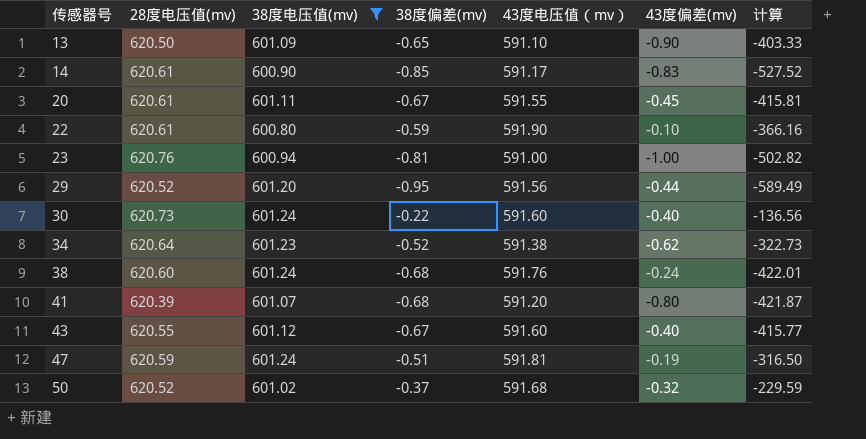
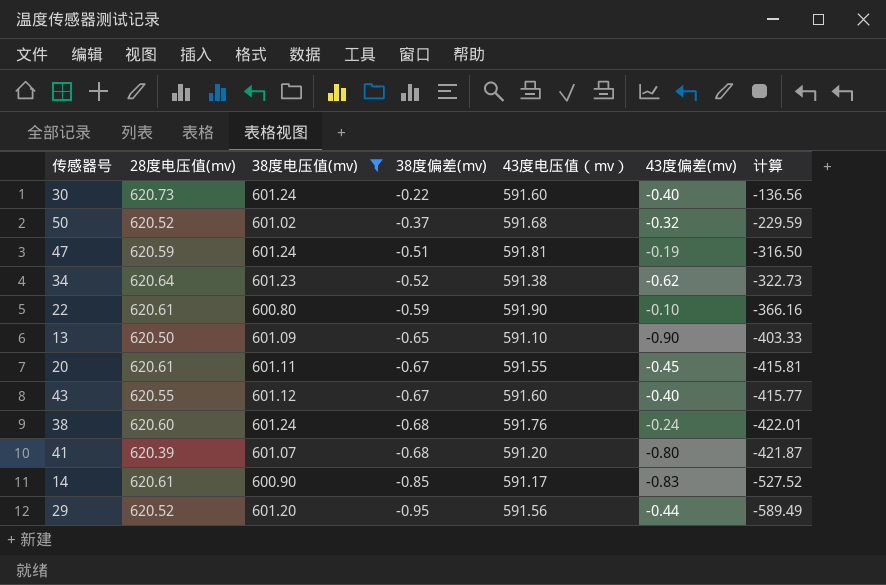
row order: 传感器号 ascending -> 38度偏差(mv) descending
row 23: 620.76 | 600.94 | -0.81 | 591.00 | -1.00 | -502.82 -> none

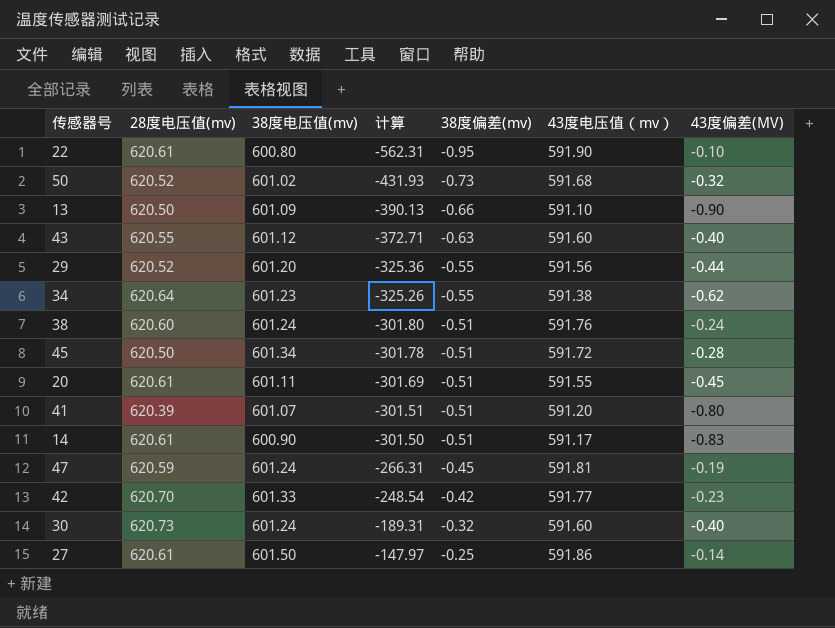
filter: 38度电压值(mv) <= 601.24 -> none
row order: 38度偏差(mv) descending -> 计算 ascending
column 计算 | formula: [28度电压值(mv)] * [38度偏差(mv)] -> [38度偏差(mv)] * [43度电压值（mv）]
column 计算 | position: 7 -> 4
column name: 43度偏差(mv) -> 43度偏差(MV)
22 | 38度偏差(mv): -0.59 -> -0.95
50 | 38度偏差(mv): -0.37 -> -0.73
13 | 38度偏差(mv): -0.65 -> -0.66
43 | 38度偏差(mv): -0.67 -> -0.63
29 | 38度偏差(mv): -0.95 -> -0.55
34 | 38度偏差(mv): -0.52 -> -0.55
38 | 38度偏差(mv): -0.68 -> -0.51
20 | 38度偏差(mv): -0.67 -> -0.51
41 | 38度偏差(mv): -0.68 -> -0.51
14 | 38度偏差(mv): -0.85 -> -0.51
47 | 38度偏差(mv): -0.51 -> -0.45
30 | 38度偏差(mv): -0.22 -> -0.32

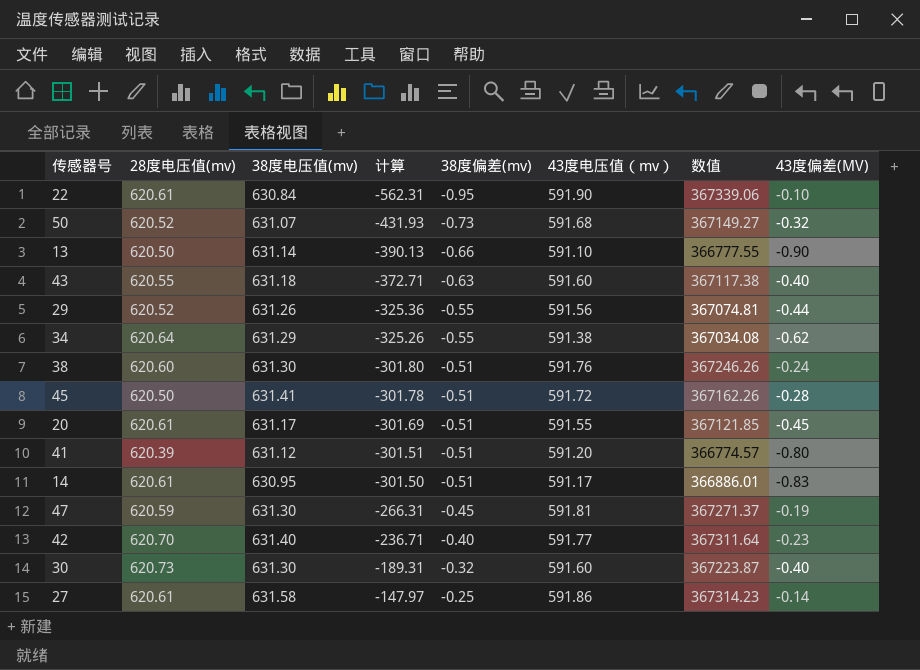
column 数值 | formula: none -> [28度电压值(mv)] * [43度电压值（mv）]
22 | 38度电压值(mv): 600.80 -> 630.84
50 | 38度电压值(mv): 601.02 -> 631.07
13 | 38度电压值(mv): 601.09 -> 631.14
43 | 38度电压值(mv): 601.12 -> 631.18
29 | 38度电压值(mv): 601.20 -> 631.26
34 | 38度电压值(mv): 601.23 -> 631.29
38 | 38度电压值(mv): 601.24 -> 631.30
45 | 38度电压值(mv): 601.34 -> 631.41
20 | 38度电压值(mv): 601.11 -> 631.17
41 | 38度电压值(mv): 601.07 -> 631.12
14 | 38度电压值(mv): 600.90 -> 630.95
47 | 38度电压值(mv): 601.24 -> 631.30
42 | 38度电压值(mv): 601.33 -> 631.40
42 | 计算: -248.54 -> -236.71
42 | 38度偏差(mv): -0.42 -> -0.40
30 | 38度电压值(mv): 601.24 -> 631.30
27 | 38度电压值(mv): 601.50 -> 631.58

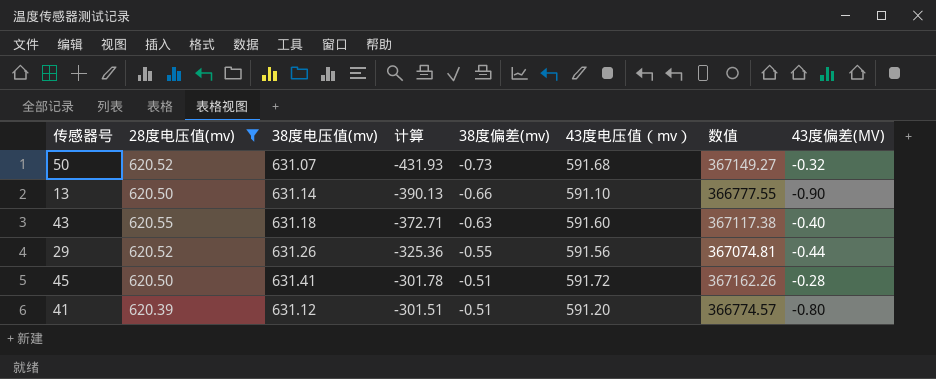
filter: none -> 28度电压值(mv) <= 620.55

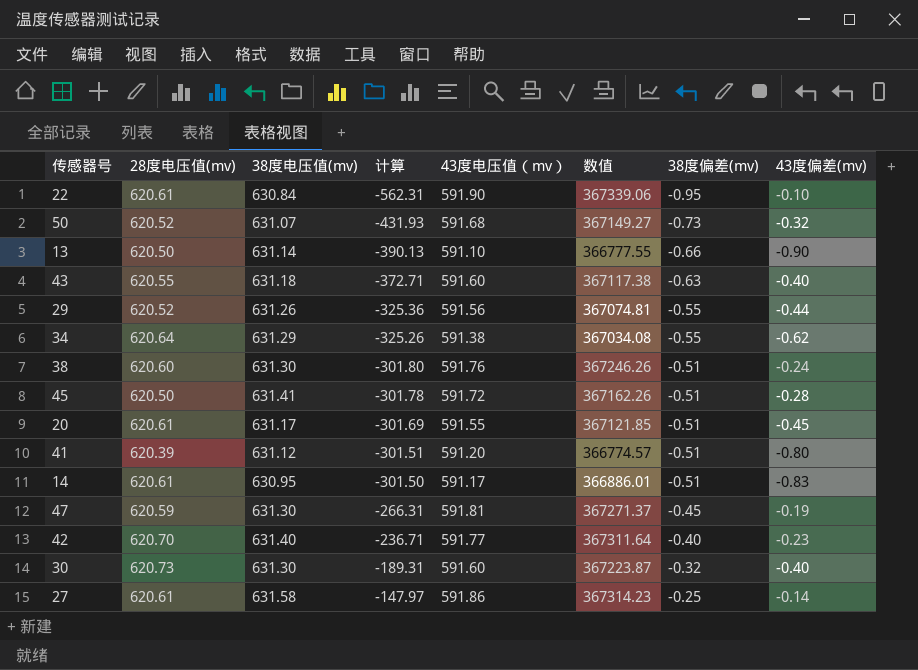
filter: 28度电压值(mv) <= 620.55 -> none
column 38度偏差(mv) | position: 5 -> 7
column name: 43度偏差(MV) -> 43度偏差(mv)

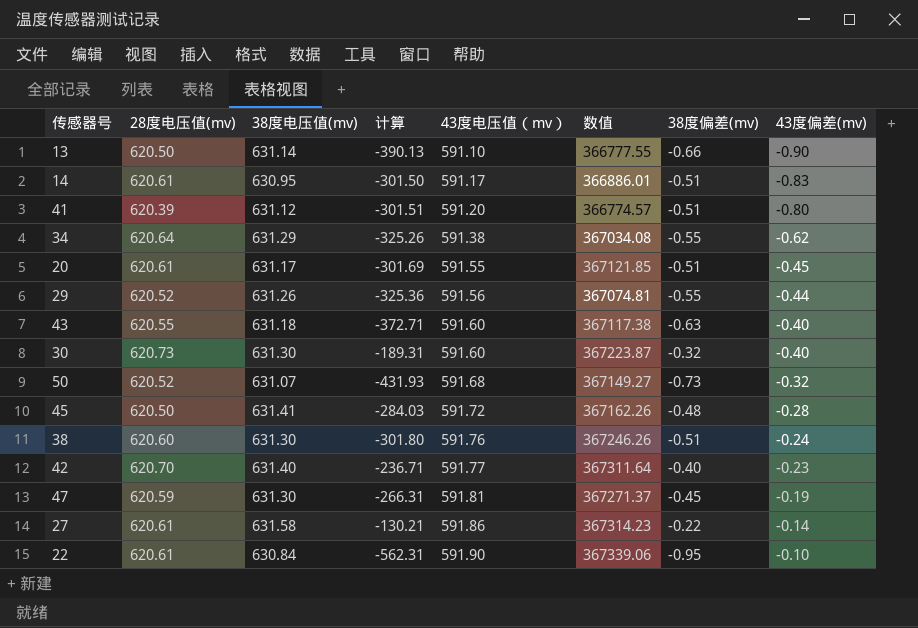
row order: 计算 ascending -> 43度电压值（mv） ascending
45 | 计算: -301.78 -> -284.03
45 | 38度偏差(mv): -0.51 -> -0.48
27 | 计算: -147.97 -> -130.21
27 | 38度偏差(mv): -0.25 -> -0.22

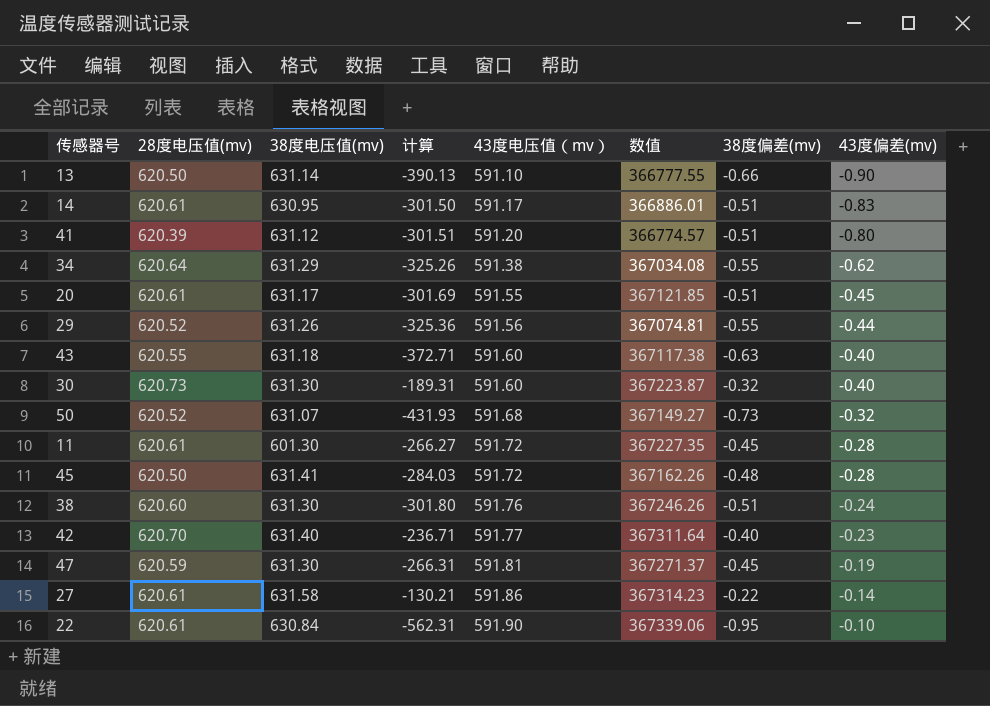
row 11: none -> 620.61 | 601.30 | -266.27 | 591.72 | 367227.35 | -0.45 | -0.28

